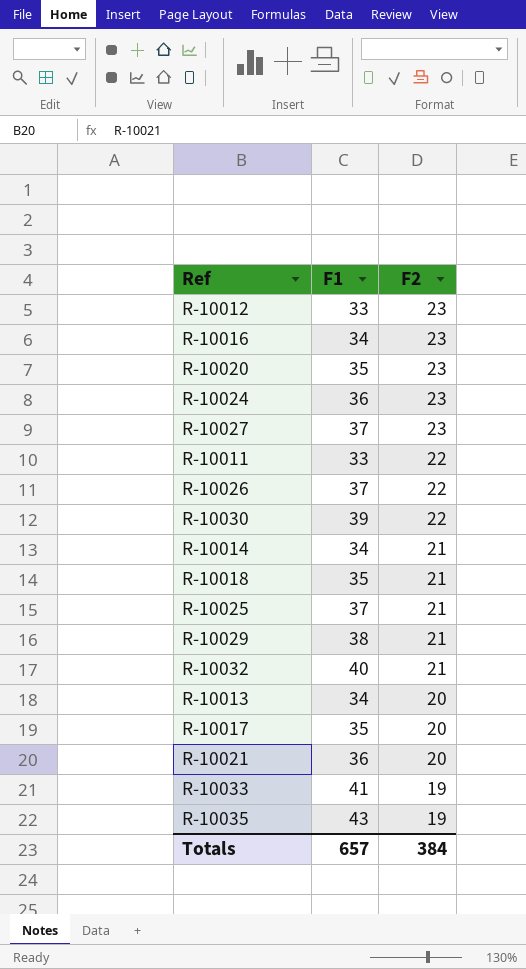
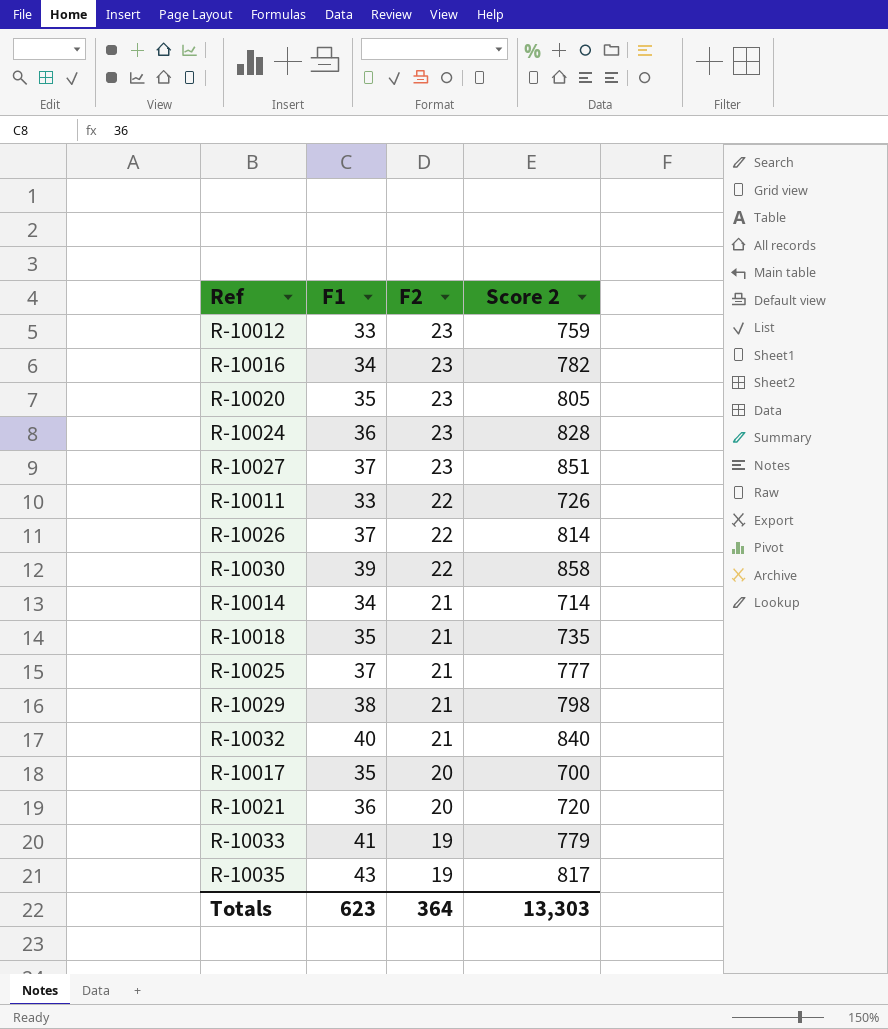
column Score 2 | formula: none -> [F1] * [F2]
row R-10013: 34 | 20 -> none
Totals | F1: 657 -> 623
Totals | F2: 384 -> 364

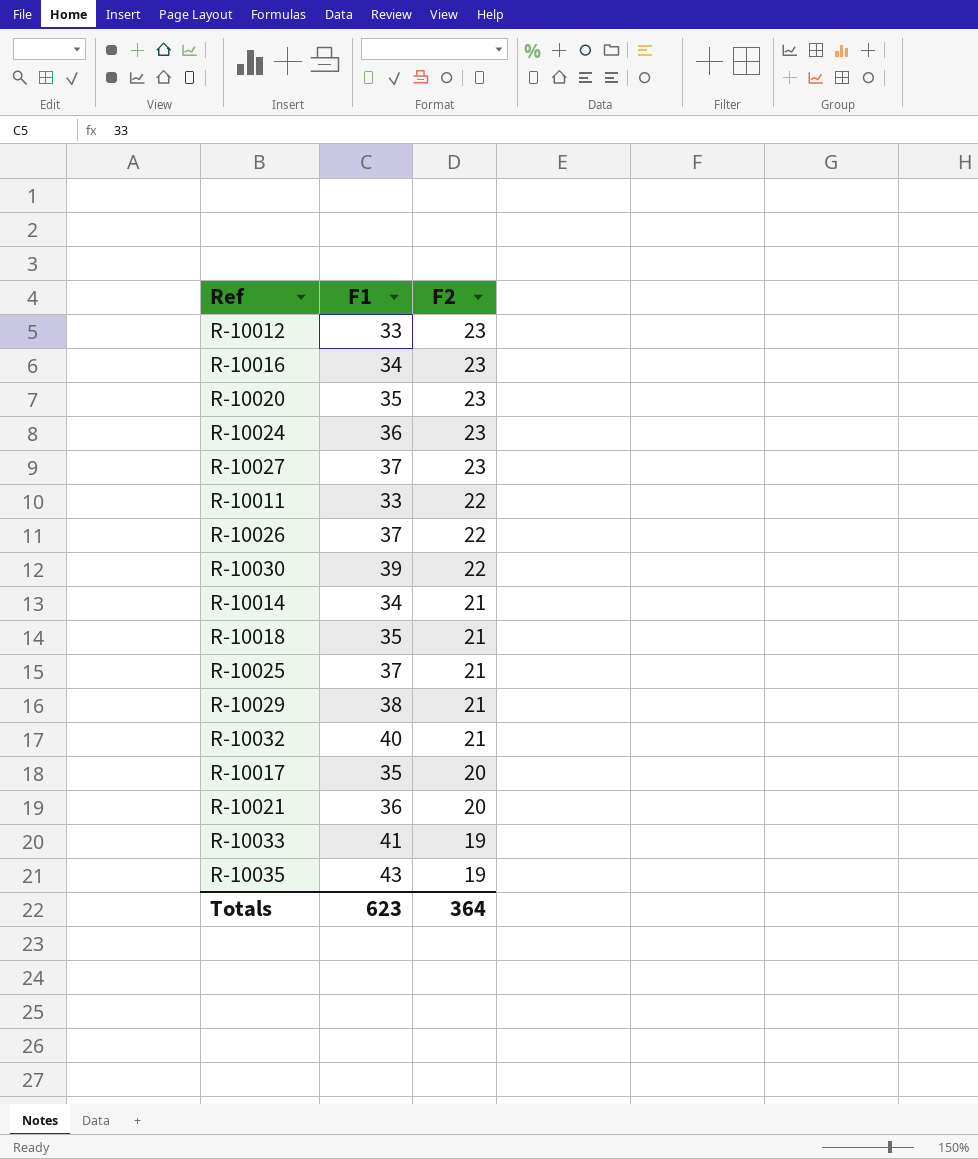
column Score 2 | formula: [F1] * [F2] -> none

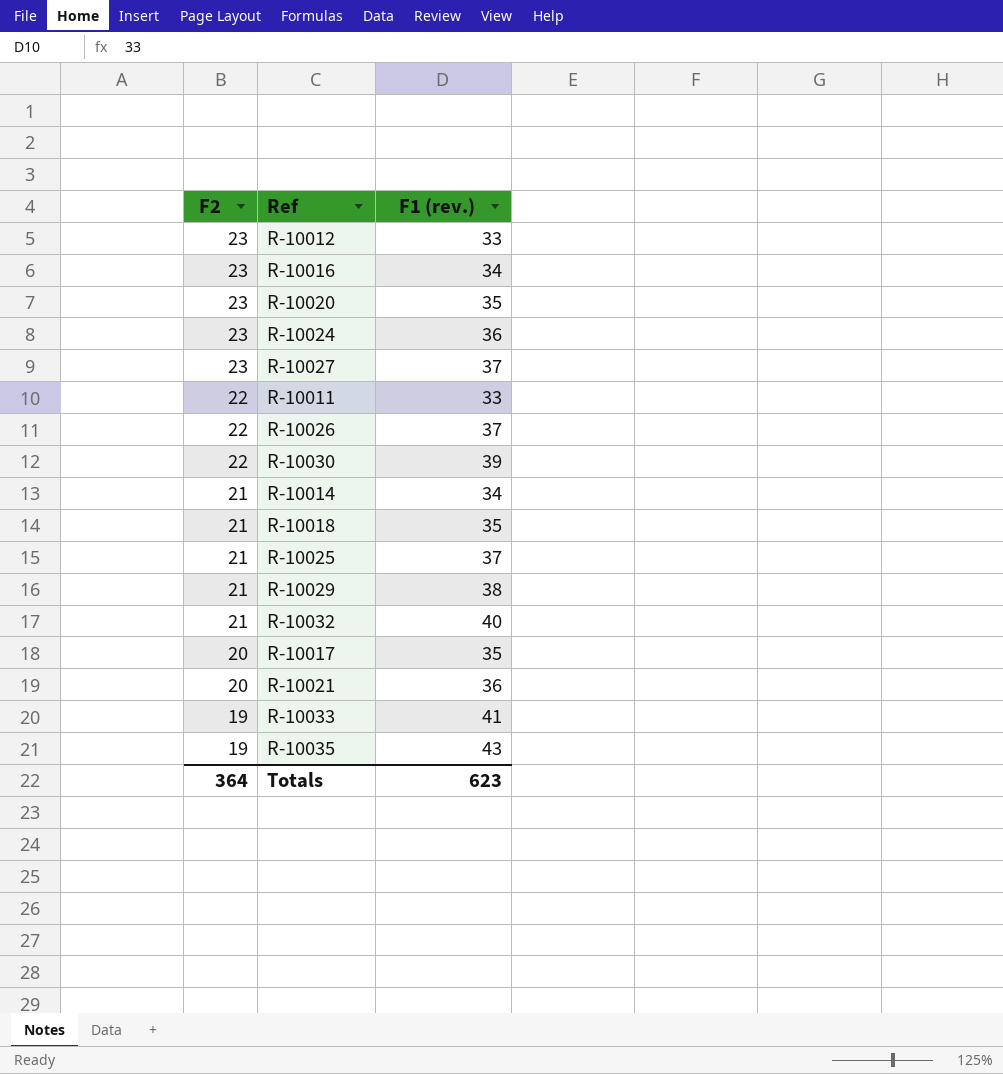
column F2 | position: 3 -> 1
column name: F1 -> F1 (rev.)

